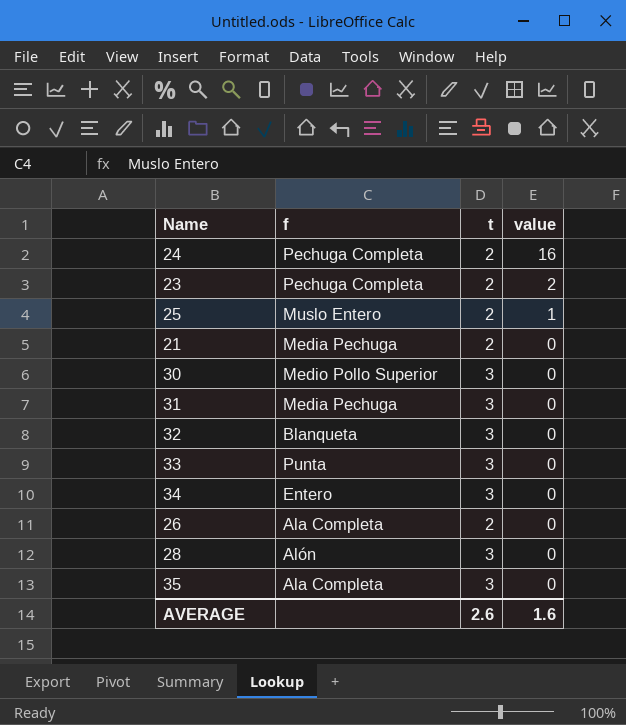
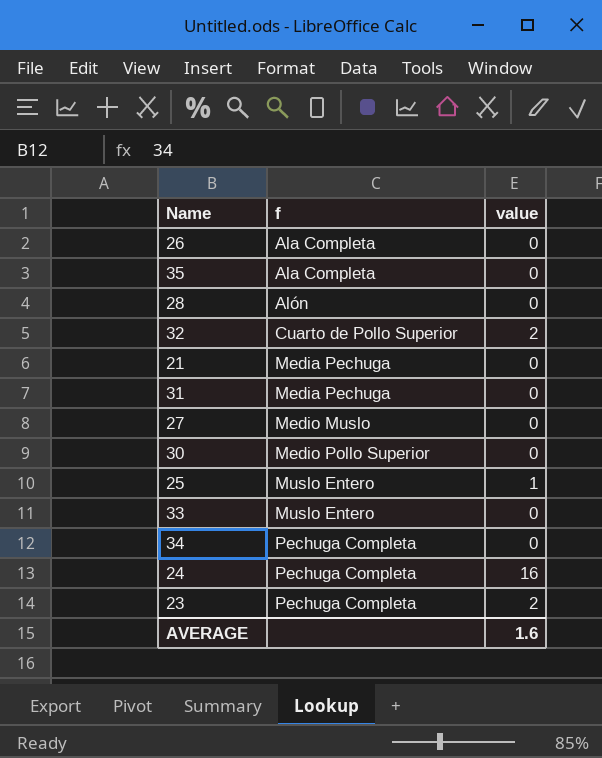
row order: value descending -> f ascending
column t | position: 3 -> none
32 | f: Blanqueta -> Cuarto de Pollo Superior
32 | value: 0 -> 2
row 27: none -> Medio Muslo | 0
33 | f: Punta -> Muslo Entero
34 | f: Entero -> Pechuga Completa

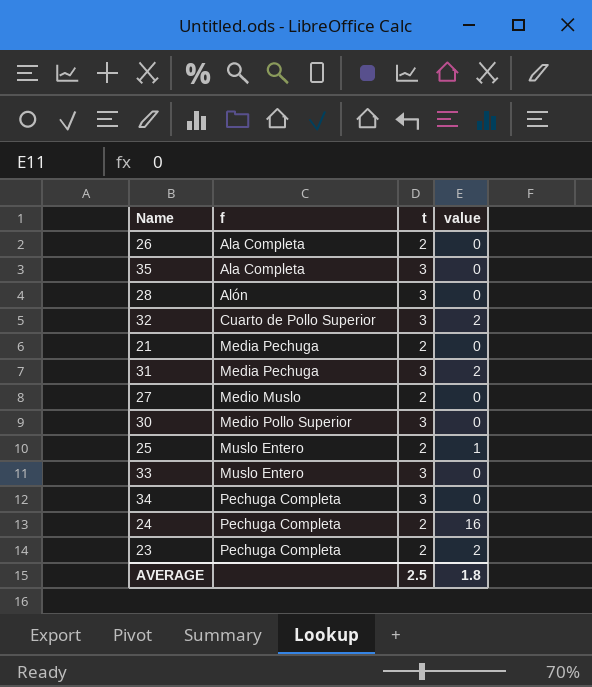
column t | position: none -> 3
31 | value: 0 -> 2
AVERAGE | value: 1.6 -> 1.8

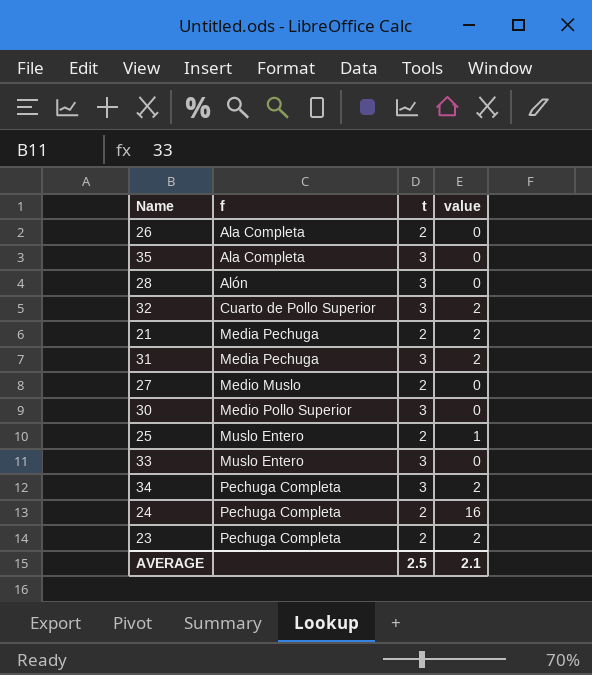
21 | value: 0 -> 2
34 | value: 0 -> 2
AVERAGE | value: 1.8 -> 2.1

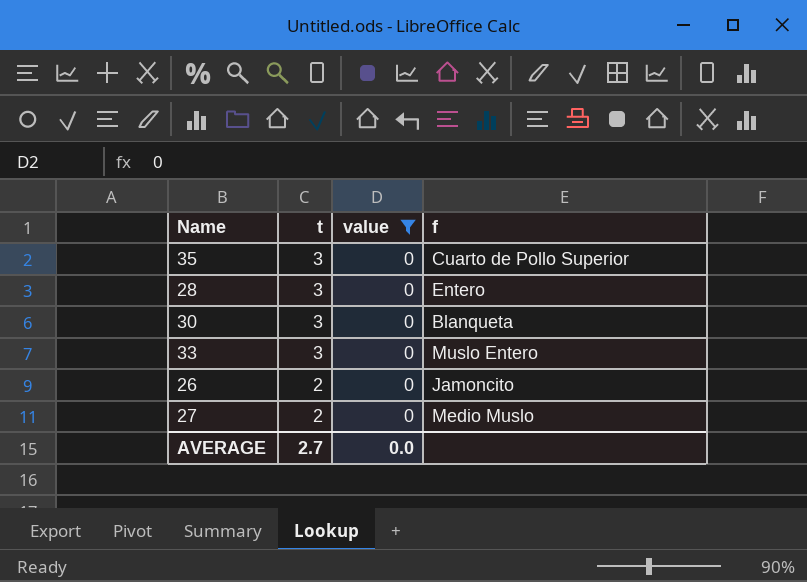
filter: none -> value = 0
row order: f ascending -> t descending
column f | position: 2 -> 4
35 | f: Ala Completa -> Cuarto de Pollo Superior
28 | f: Alón -> Entero
30 | f: Medio Pollo Superior -> Blanqueta
26 | f: Ala Completa -> Jamoncito
AVERAGE | t: 2.5 -> 2.7
AVERAGE | value: 2.1 -> 0.0

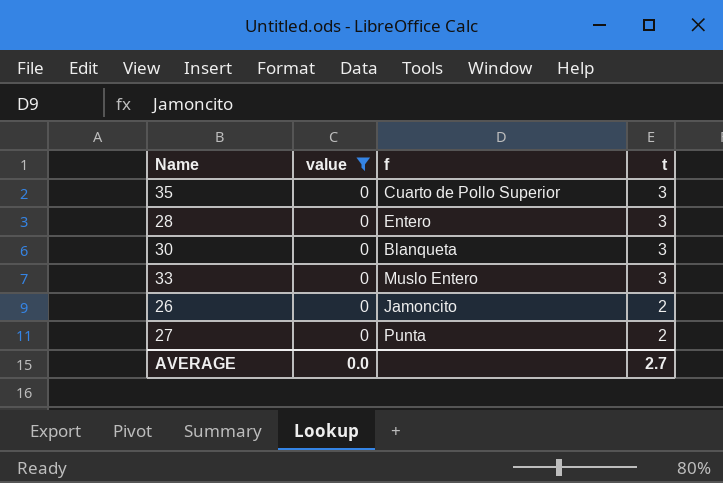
column t | position: 2 -> 4
27 | f: Medio Muslo -> Punta

